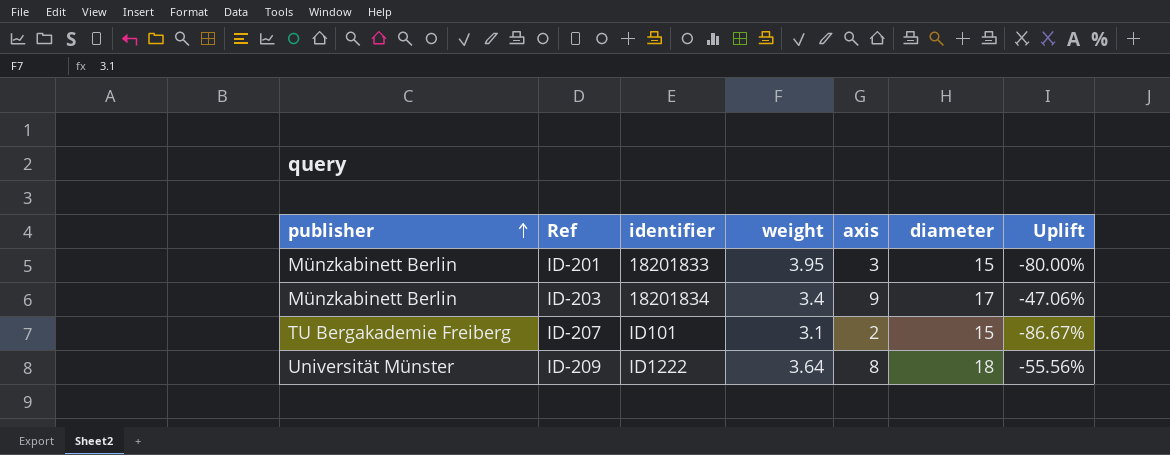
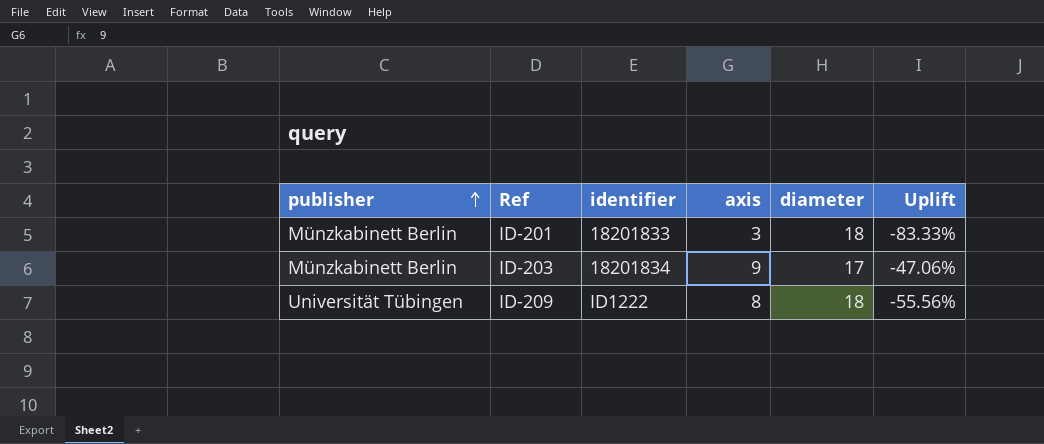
column weight | position: 4 -> none
row ID-207: TU Bergakademie Freiberg | ID101 | 3.1 | 2 | 15 | -86.67% -> none
ID-201 | diameter: 15 -> 18
ID-201 | Uplift: -80.00% -> -83.33%
ID-209 | publisher: Universität Münster -> Universität Tübingen

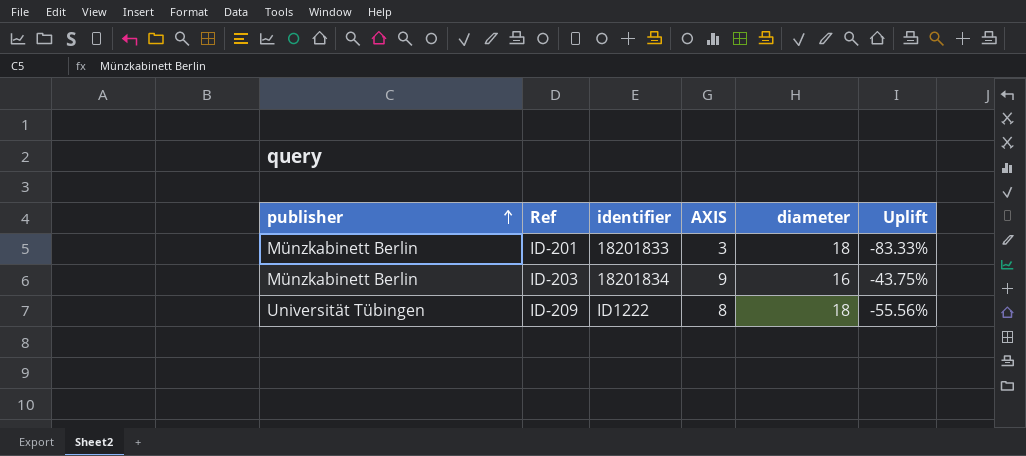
column name: axis -> AXIS
ID-203 | diameter: 17 -> 16
ID-203 | Uplift: -47.06% -> -43.75%

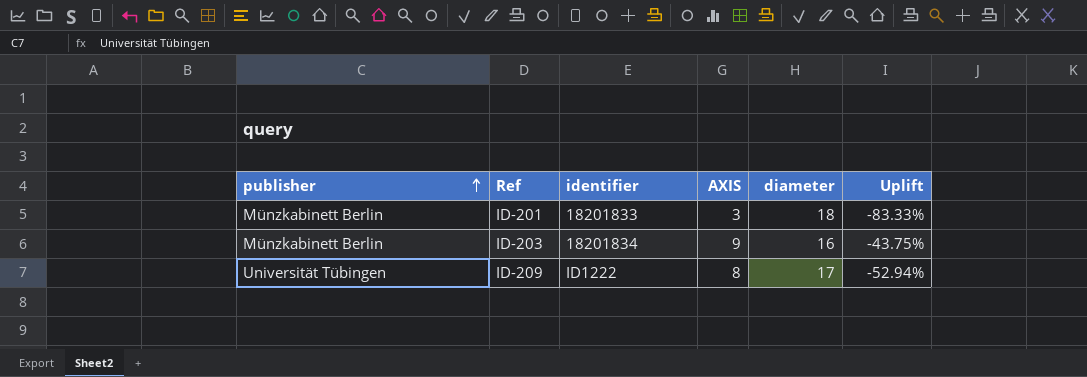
ID-209 | diameter: 18 -> 17
ID-209 | Uplift: -55.56% -> -52.94%

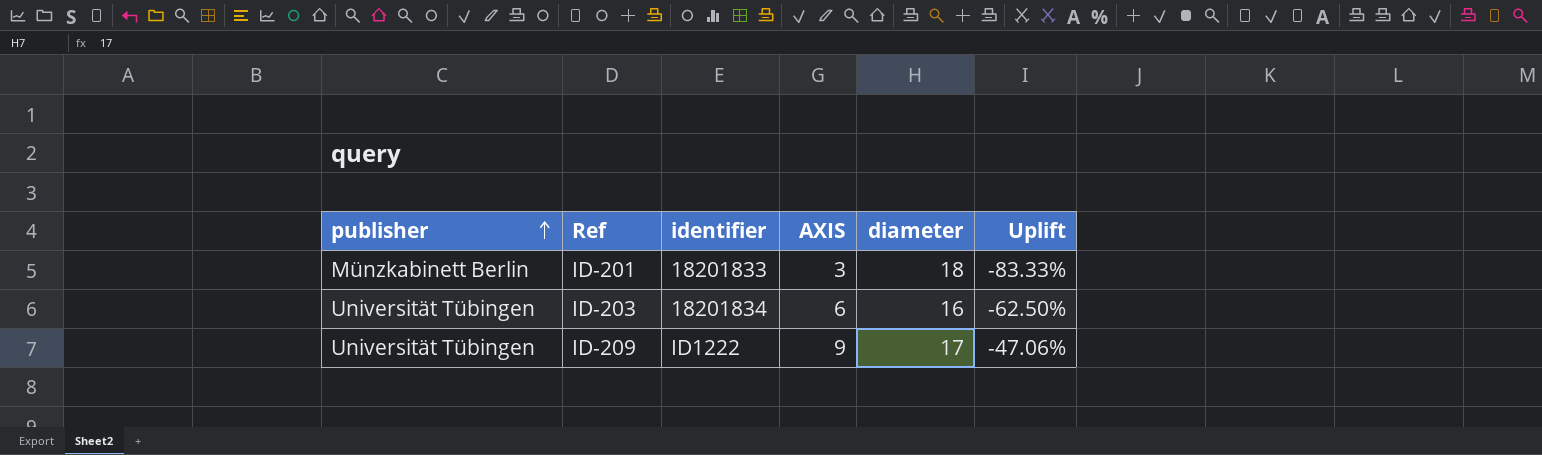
ID-203 | publisher: Münzkabinett Berlin -> Universität Tübingen
ID-203 | AXIS: 9 -> 6
ID-203 | Uplift: -43.75% -> -62.50%
ID-209 | AXIS: 8 -> 9
ID-209 | Uplift: -52.94% -> -47.06%

